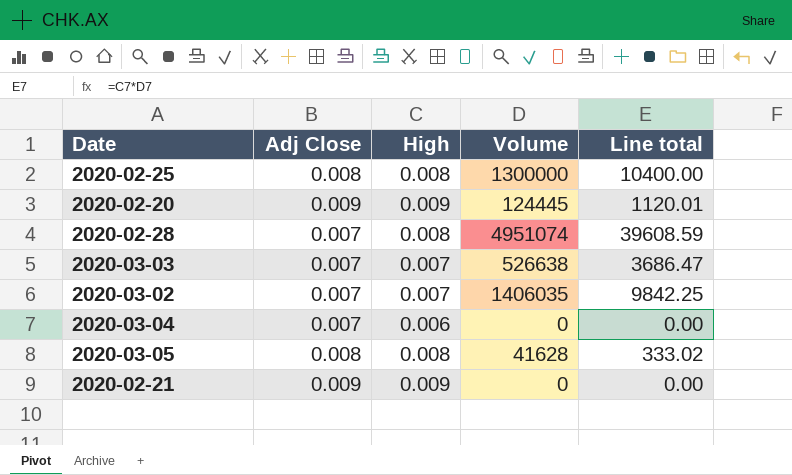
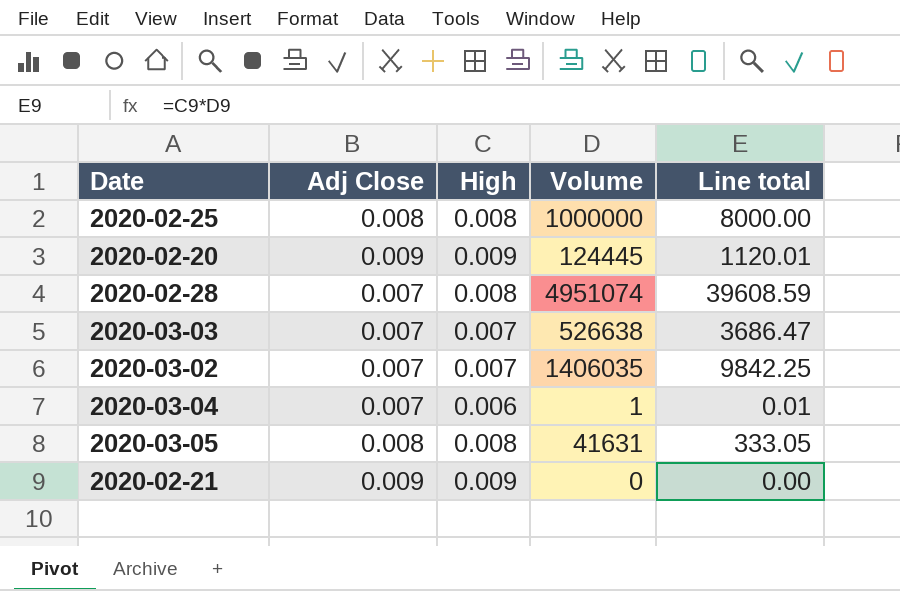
2020-02-25 | Volume: 1300000 -> 1000000
2020-02-25 | Line total: 10400.00 -> 8000.00
2020-03-04 | Volume: 0 -> 1
2020-03-04 | Line total: 0.00 -> 0.01
2020-03-05 | Volume: 41628 -> 41631
2020-03-05 | Line total: 333.02 -> 333.05

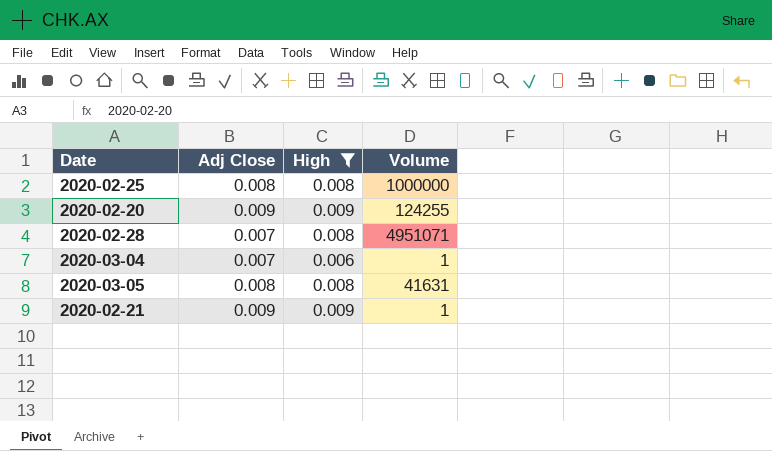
filter: none -> High != 0.007
column Line total | formula: [High] * [Volume] -> none
2020-02-20 | Volume: 124445 -> 124255
2020-02-28 | Volume: 4951074 -> 4951071
2020-02-21 | Volume: 0 -> 1

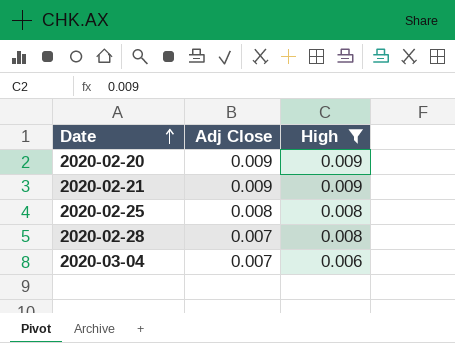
row order: none -> Date ascending
column Volume | position: 4 -> none
row 2020-03-05: 0.008 | 0.008 | 41631 -> none

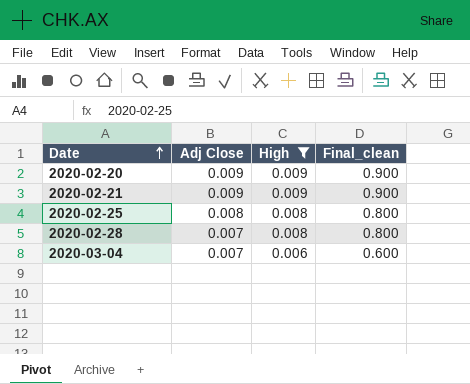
column Final_clean | formula: none -> [High] * 100

